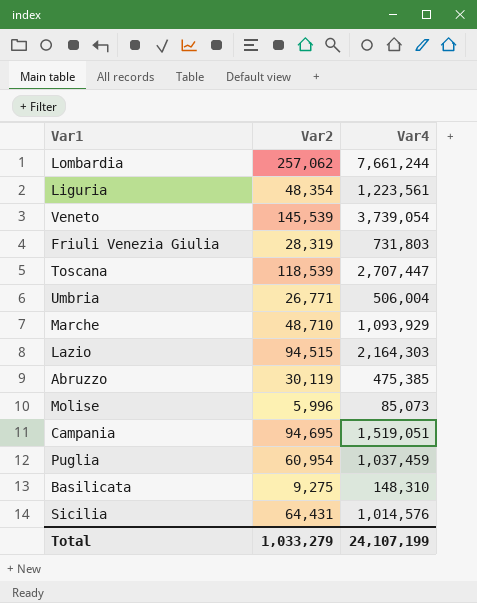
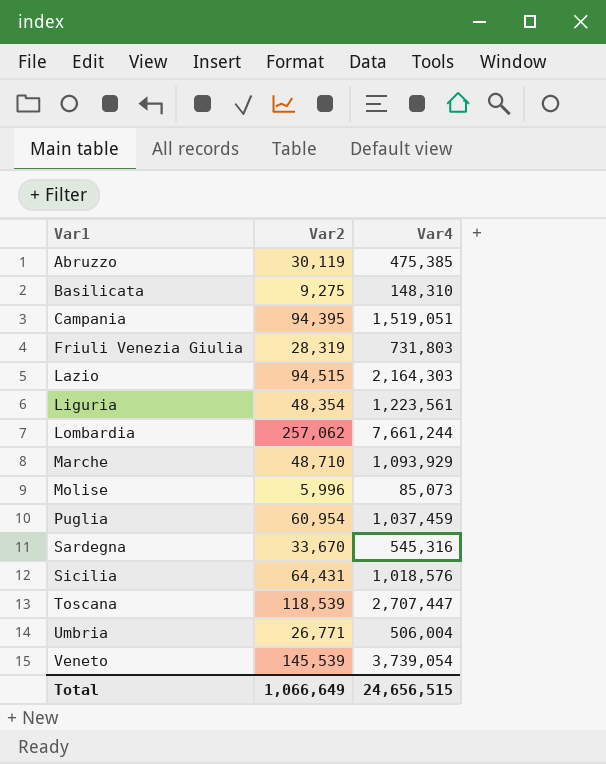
row order: none -> Var1 ascending
Campania | Var2: 94,695 -> 94,395
row Sardegna: none -> 33,670 | 545,316
Sicilia | Var4: 1,014,576 -> 1,018,576
Total | Var2: 1,033,279 -> 1,066,649
Total | Var4: 24,107,199 -> 24,656,515

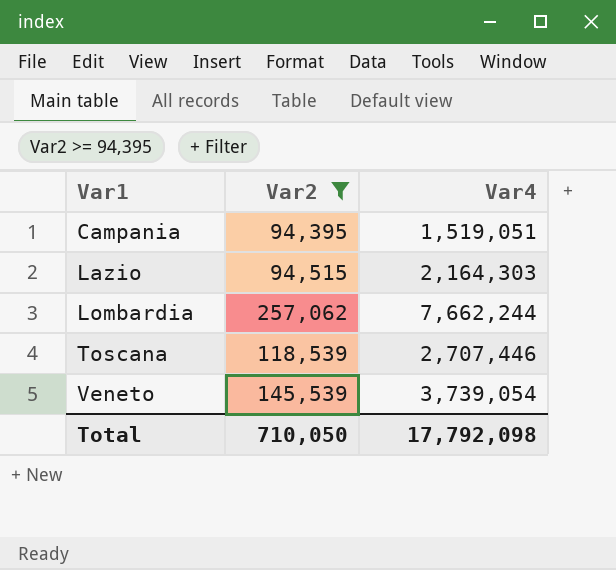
filter: none -> Var2 >= 94,395
Lombardia | Var4: 7,661,244 -> 7,662,244
Toscana | Var4: 2,707,447 -> 2,707,446
Total | Var2: 1,066,649 -> 710,050
Total | Var4: 24,656,515 -> 17,792,098

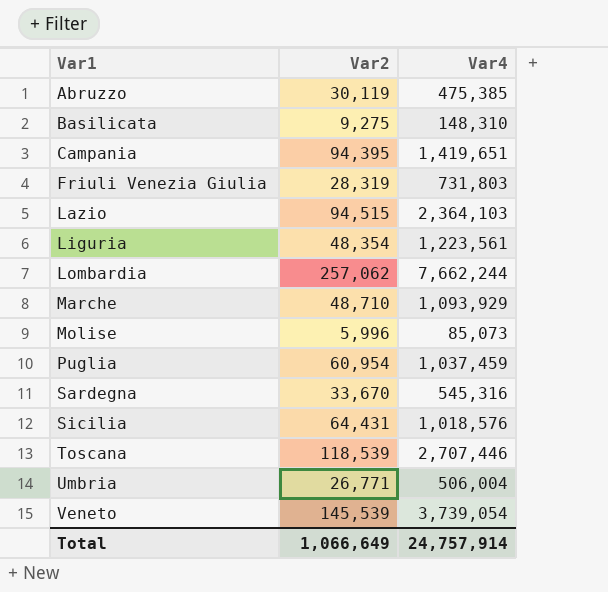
filter: Var2 >= 94,395 -> none
Campania | Var4: 1,519,051 -> 1,419,651
Lazio | Var4: 2,164,303 -> 2,364,103
Total | Var2: 710,050 -> 1,066,649
Total | Var4: 17,792,098 -> 24,757,914

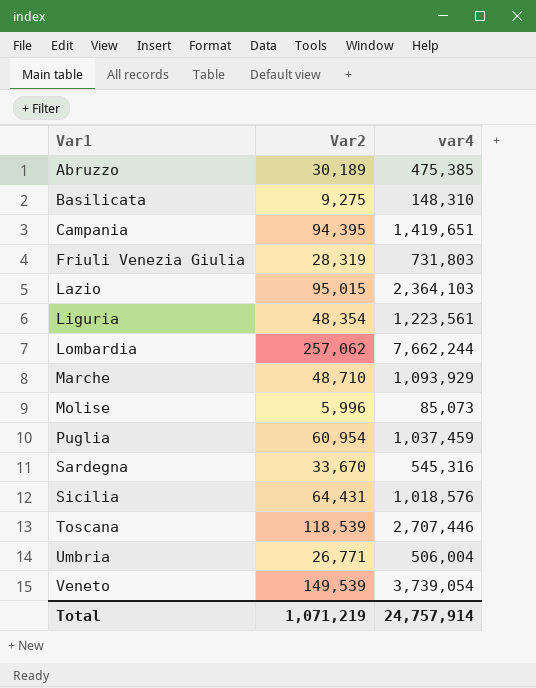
column name: Var4 -> var4
Abruzzo | Var2: 30,119 -> 30,189
Lazio | Var2: 94,515 -> 95,015
Veneto | Var2: 145,539 -> 149,539
Total | Var2: 1,066,649 -> 1,071,219

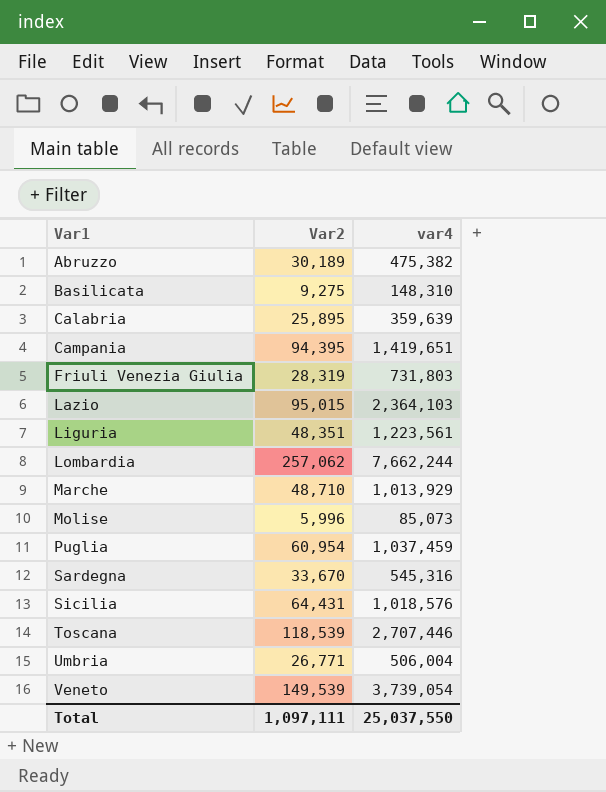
Abruzzo | var4: 475,385 -> 475,382
row Calabria: none -> 25,895 | 359,639
Liguria | Var2: 48,354 -> 48,351
Marche | var4: 1,093,929 -> 1,013,929
Total | Var2: 1,071,219 -> 1,097,111
Total | var4: 24,757,914 -> 25,037,550

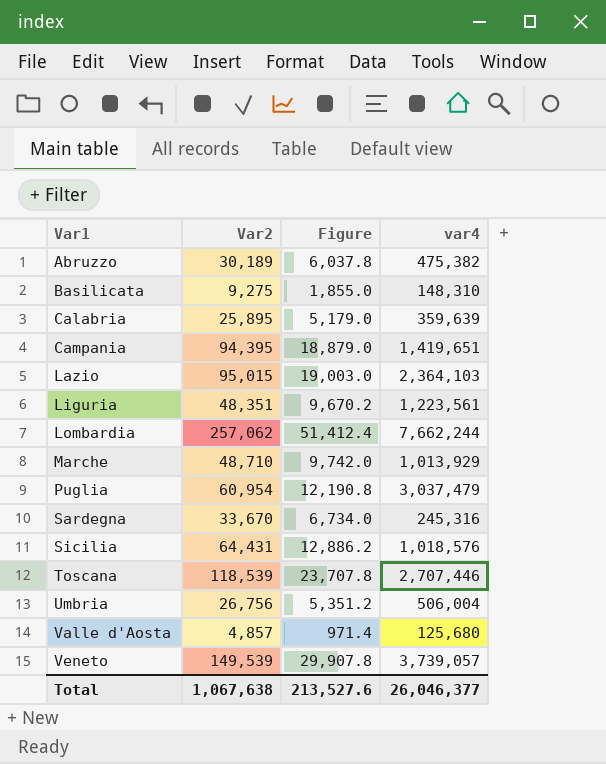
column Figure | formula: none -> [Var2] * 0.2
row Friuli Venezia Giulia: 28,319 | 731,803 -> none
row Molise: 5,996 | 85,073 -> none
Puglia | var4: 1,037,459 -> 3,037,479
Sardegna | var4: 545,316 -> 245,316
Umbria | Var2: 26,771 -> 26,756
row Valle d'Aosta: none -> 4,857 | 971.4 | 125,680
Veneto | var4: 3,739,054 -> 3,739,057
Total | Var2: 1,097,111 -> 1,067,638
Total | var4: 25,037,550 -> 26,046,377

